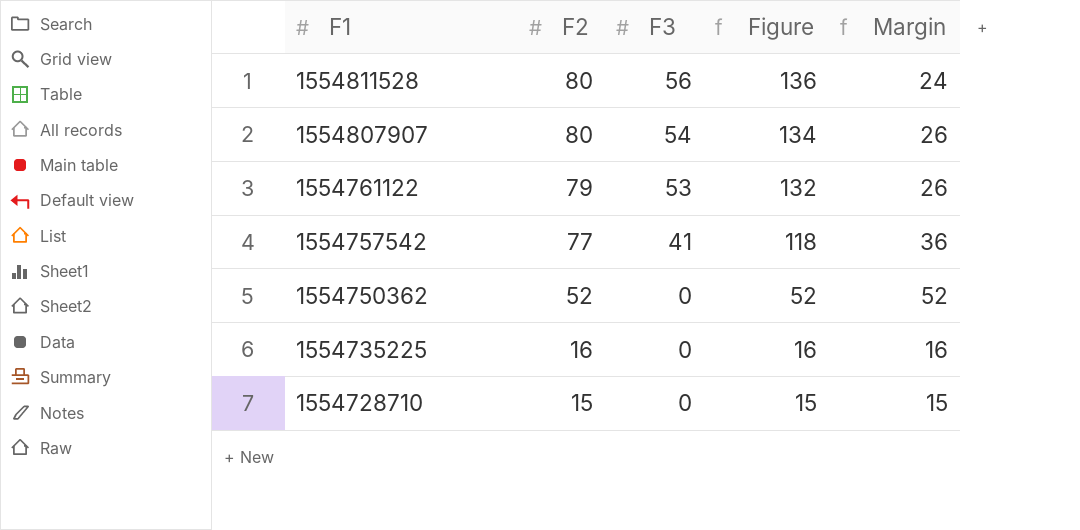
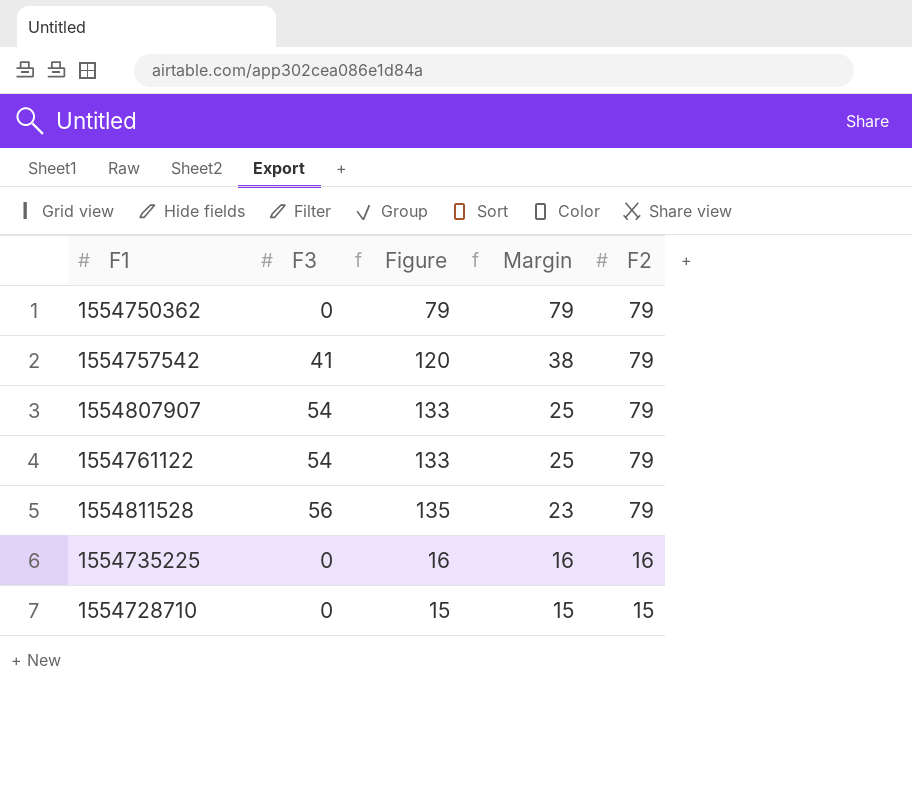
row order: F1 descending -> Margin descending
column F2 | position: 2 -> 5
1554750362 | Figure: 52 -> 79
1554750362 | Margin: 52 -> 79
1554750362 | F2: 52 -> 79
1554757542 | Figure: 118 -> 120
1554757542 | Margin: 36 -> 38
1554757542 | F2: 77 -> 79
1554807907 | Figure: 134 -> 133
1554807907 | Margin: 26 -> 25
1554807907 | F2: 80 -> 79
1554761122 | F3: 53 -> 54
1554761122 | Figure: 132 -> 133
1554761122 | Margin: 26 -> 25
1554811528 | Figure: 136 -> 135
1554811528 | Margin: 24 -> 23
1554811528 | F2: 80 -> 79

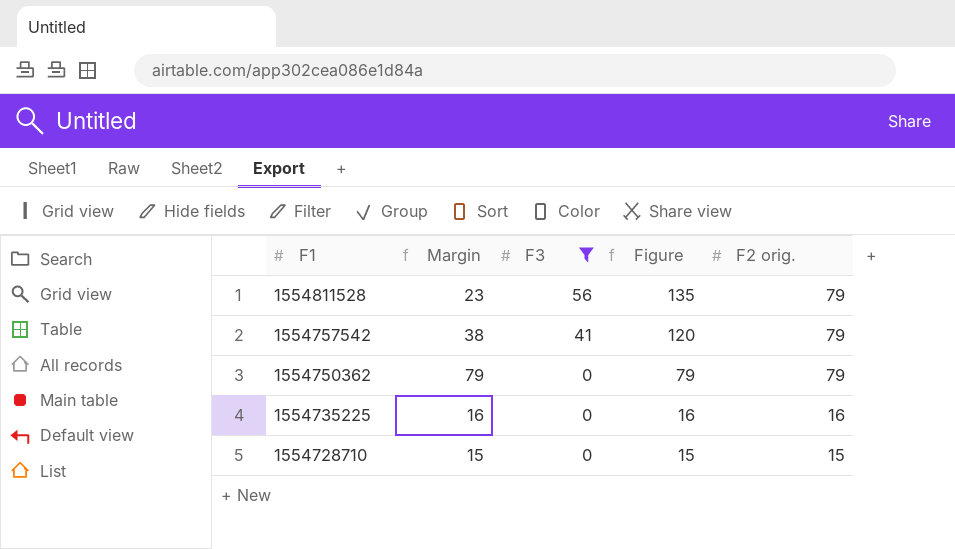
filter: none -> F3 != 54
row order: Margin descending -> F1 descending
column Margin | position: 4 -> 2
column name: F2 -> F2 orig.

